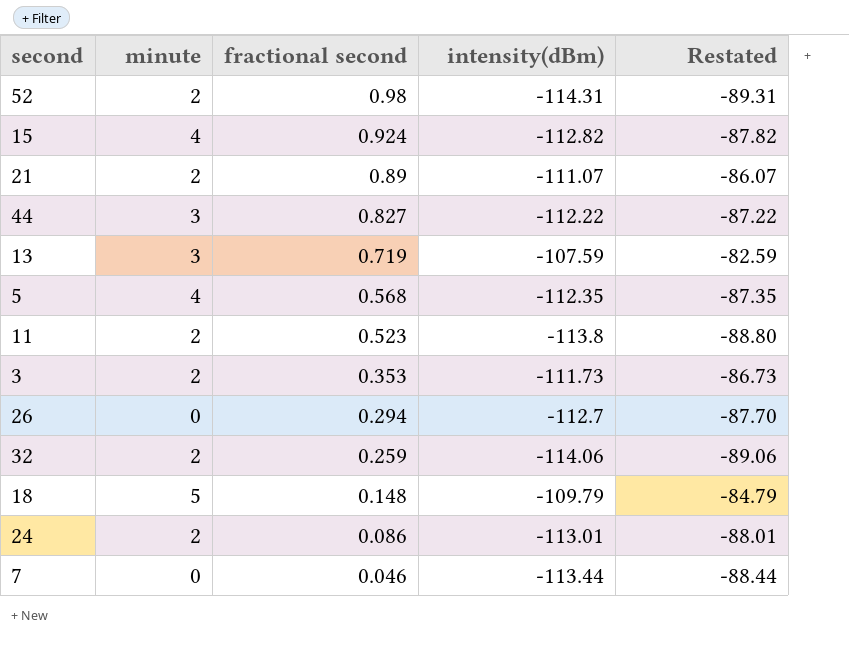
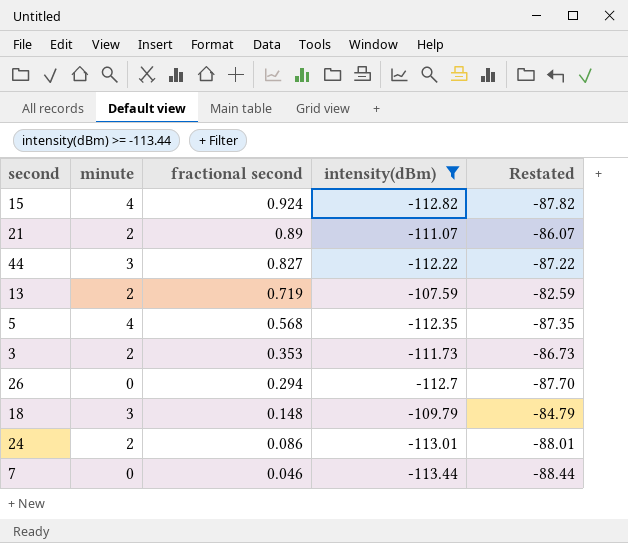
filter: none -> intensity(dBm) >= -113.44
13 | minute: 3 -> 2
18 | minute: 5 -> 3

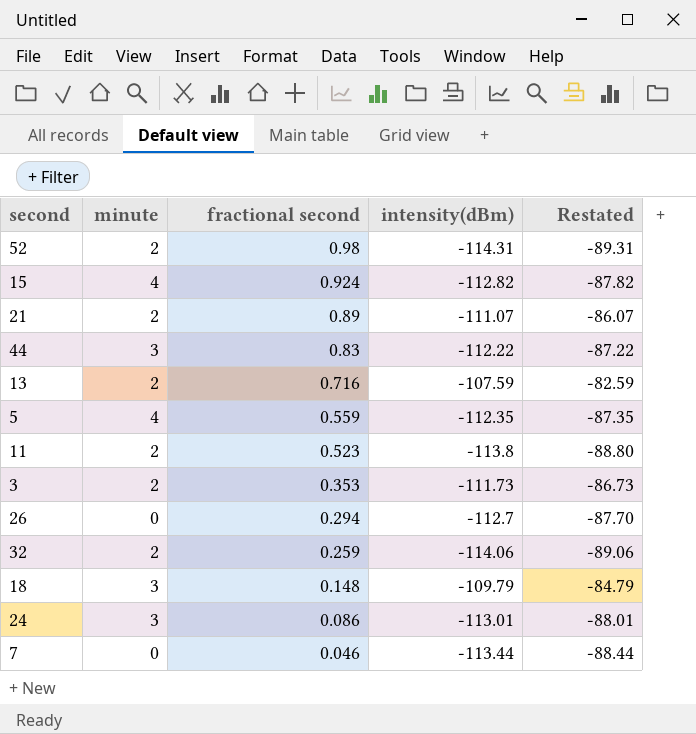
filter: intensity(dBm) >= -113.44 -> none
44 | fractional second: 0.827 -> 0.83
13 | fractional second: 0.719 -> 0.716
5 | fractional second: 0.568 -> 0.559
24 | minute: 2 -> 3

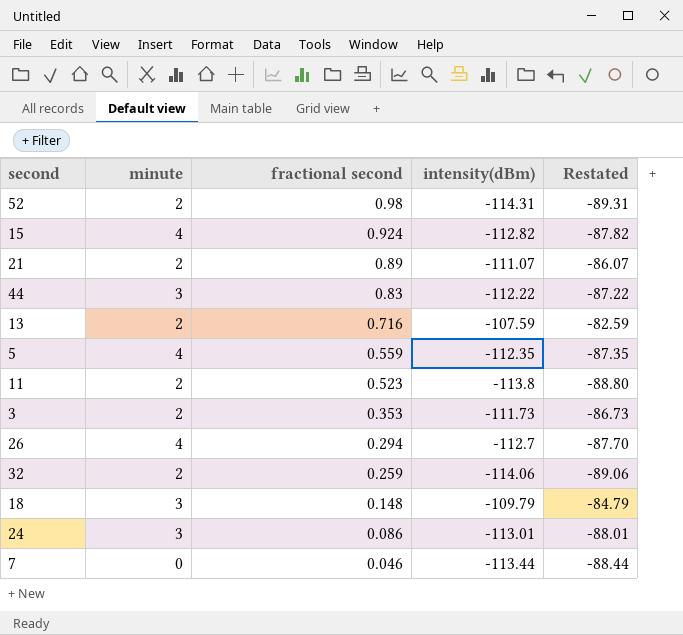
26 | minute: 0 -> 4

